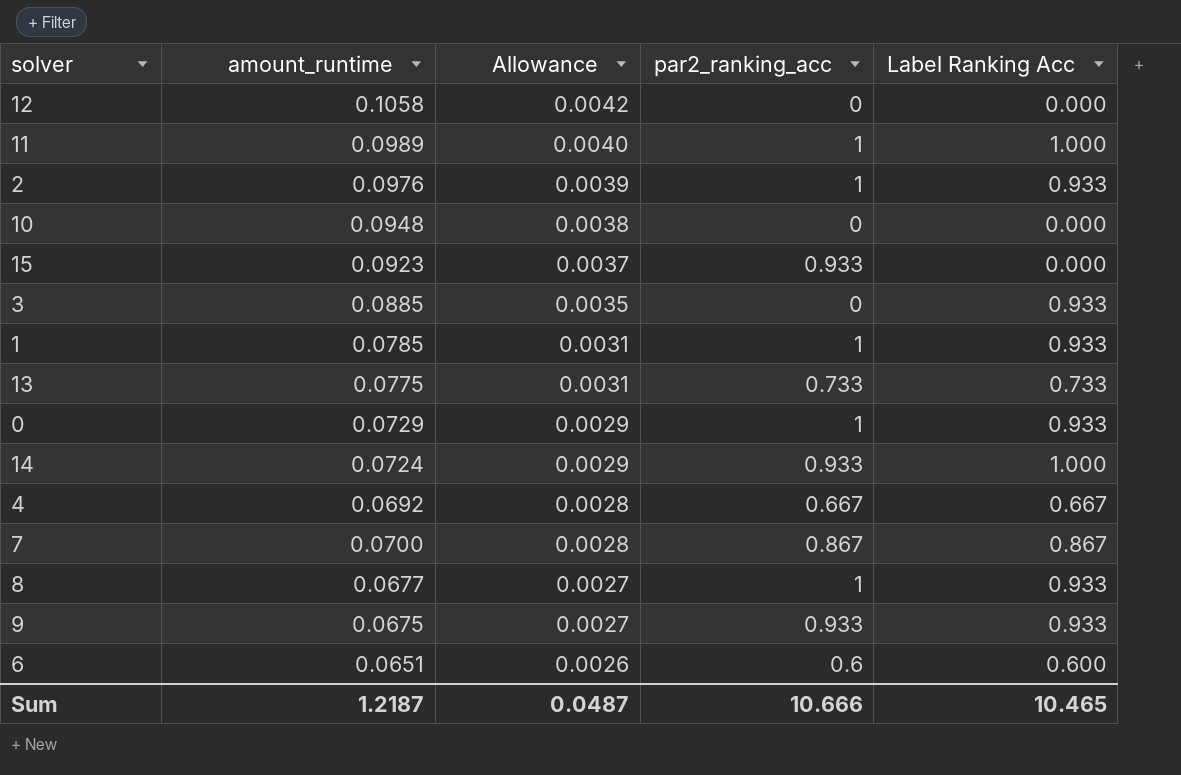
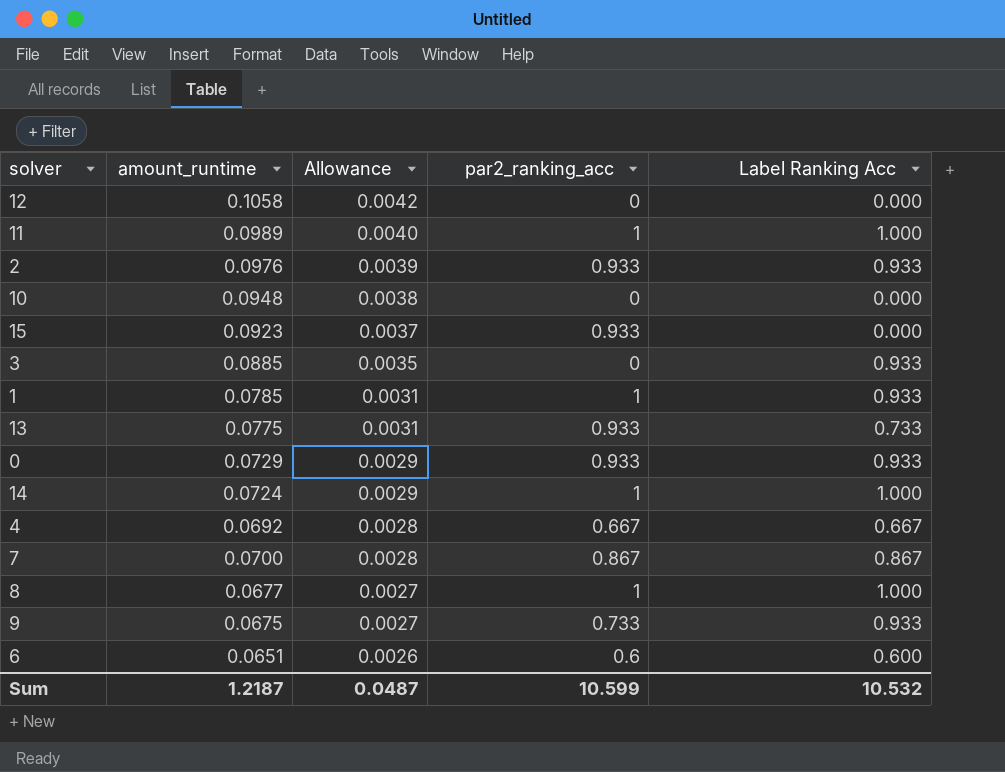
2 | par2_ranking_acc: 1 -> 0.933
13 | par2_ranking_acc: 0.733 -> 0.933
0 | par2_ranking_acc: 1 -> 0.933
14 | par2_ranking_acc: 0.933 -> 1
8 | Label Ranking Acc: 0.933 -> 1.000
9 | par2_ranking_acc: 0.933 -> 0.733
Sum | par2_ranking_acc: 10.666 -> 10.599
Sum | Label Ranking Acc: 10.465 -> 10.532

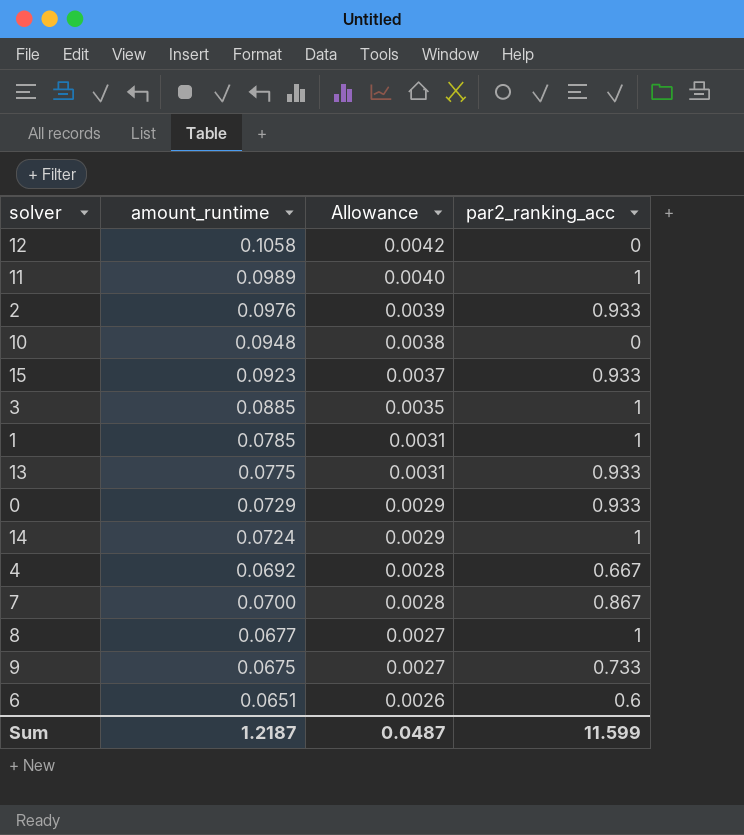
column Label Ranking Acc | position: 5 -> none
3 | par2_ranking_acc: 0 -> 1
Sum | par2_ranking_acc: 10.599 -> 11.599

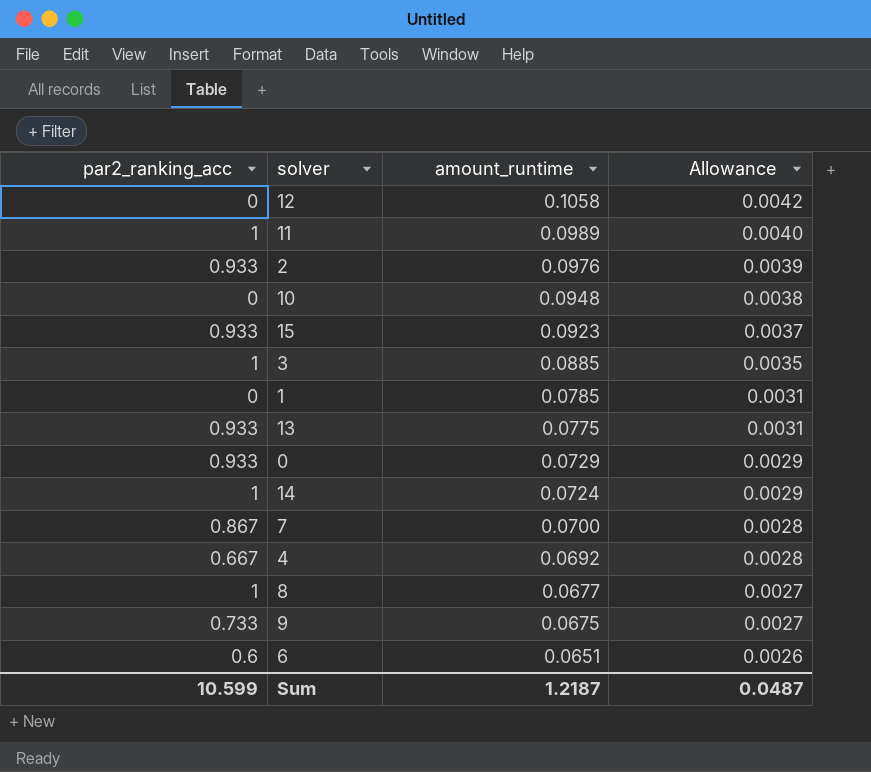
row order: Allowance descending -> amount_runtime descending
column par2_ranking_acc | position: 4 -> 1
1 | par2_ranking_acc: 1 -> 0
Sum | par2_ranking_acc: 11.599 -> 10.599

